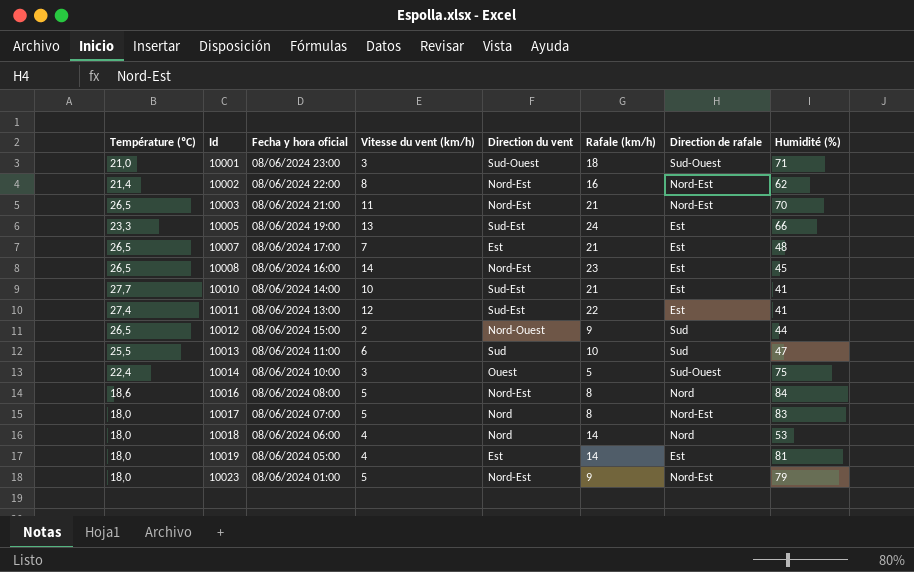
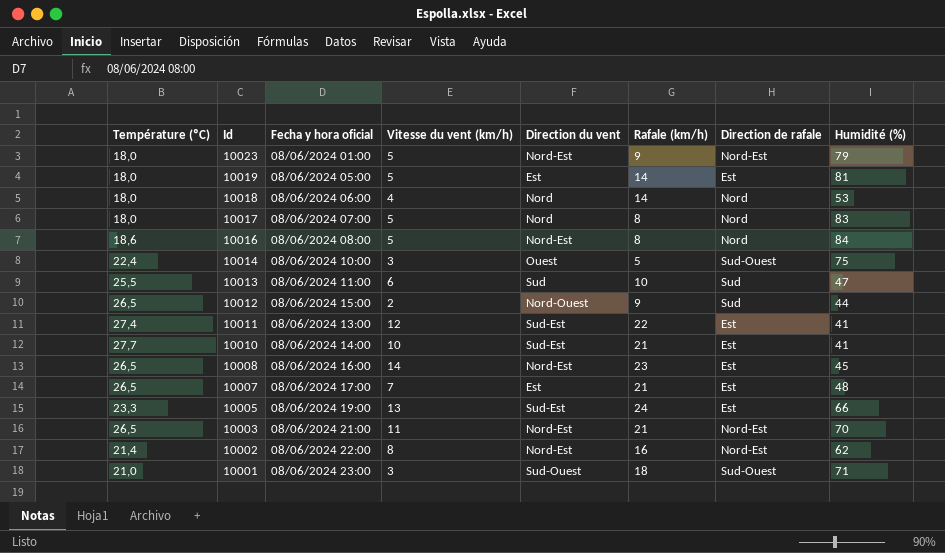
row order: Id ascending -> Id descending
10019 | Vitesse du vent (km/h): 4 -> 5
10017 | Direction de rafale: Nord-Est -> Nord

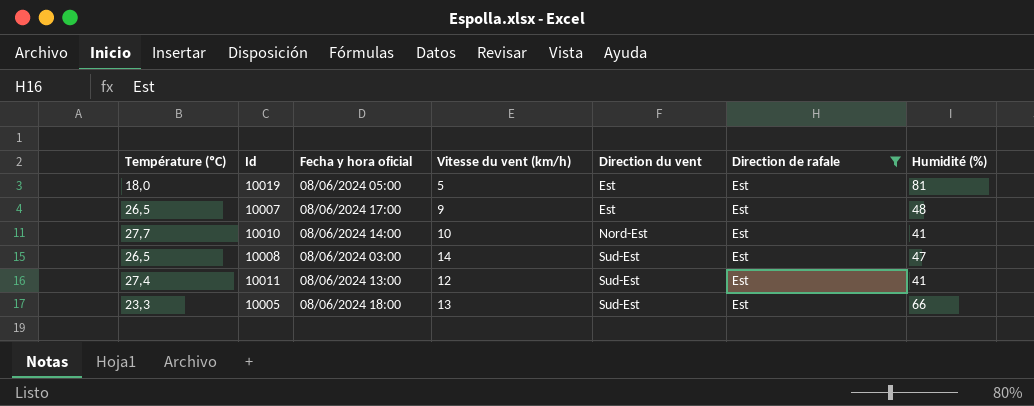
filter: none -> Direction de rafale = Est
row order: Id descending -> Direction du vent ascending
column Rafale (km/h) | position: 6 -> none
10007 | Vitesse du vent (km/h): 7 -> 9
10010 | Direction du vent: Sud-Est -> Nord-Est
10008 | Fecha y hora oficial: 08/06/2024 16:00 -> 08/06/2024 03:00
10008 | Direction du vent: Nord-Est -> Sud-Est
10008 | Humidité (%): 45 -> 47
10005 | Fecha y hora oficial: 08/06/2024 19:00 -> 08/06/2024 18:00

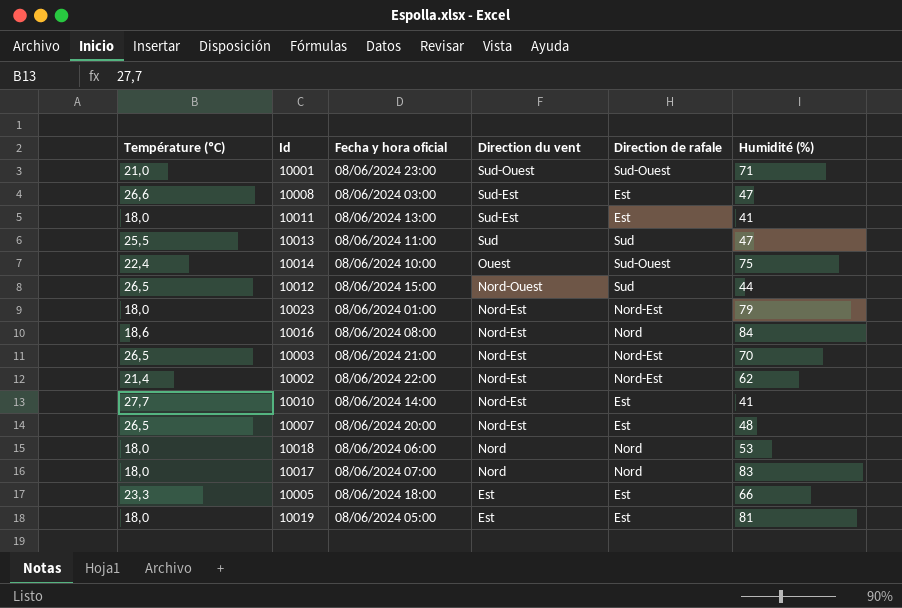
filter: Direction de rafale = Est -> none
row order: Direction du vent ascending -> Direction du vent descending
column Vitesse du vent (km/h) | position: 4 -> none
10008 | Température (ºC): 26,5 -> 26,6
10011 | Température (ºC): 27,4 -> 18,0
10007 | Fecha y hora oficial: 08/06/2024 17:00 -> 08/06/2024 20:00
10007 | Direction du vent: Est -> Nord-Est
10005 | Direction du vent: Sud-Est -> Est

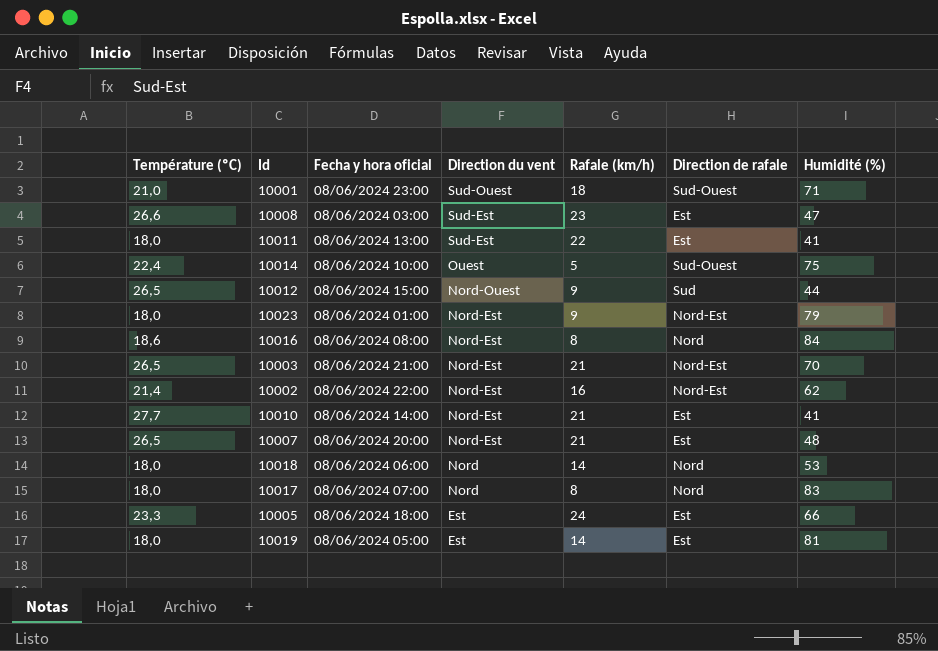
column Rafale (km/h) | position: none -> 5
row 10013: 25,5 | 08/06/2024 11:00 | Sud | Sud | 47 -> none

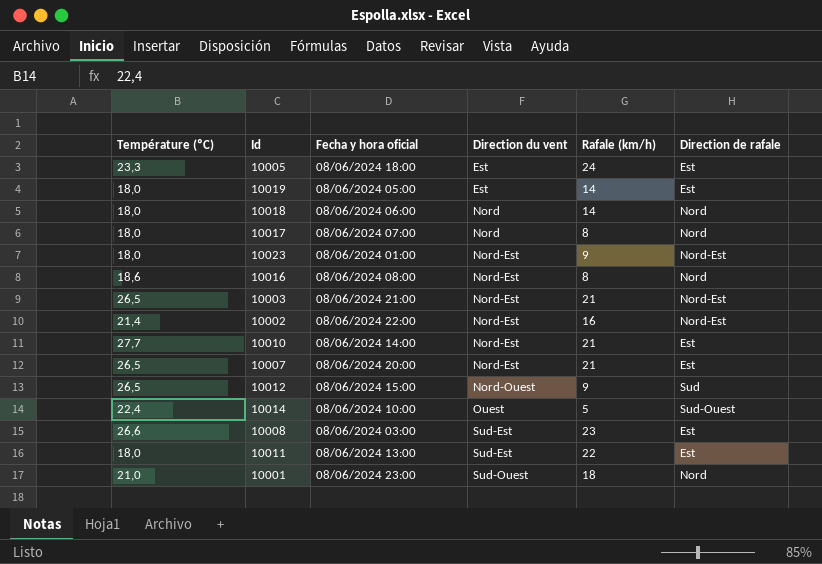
row order: Direction du vent descending -> Direction du vent ascending
column Humidité (%) | position: 7 -> none
10001 | Direction de rafale: Sud-Ouest -> Nord

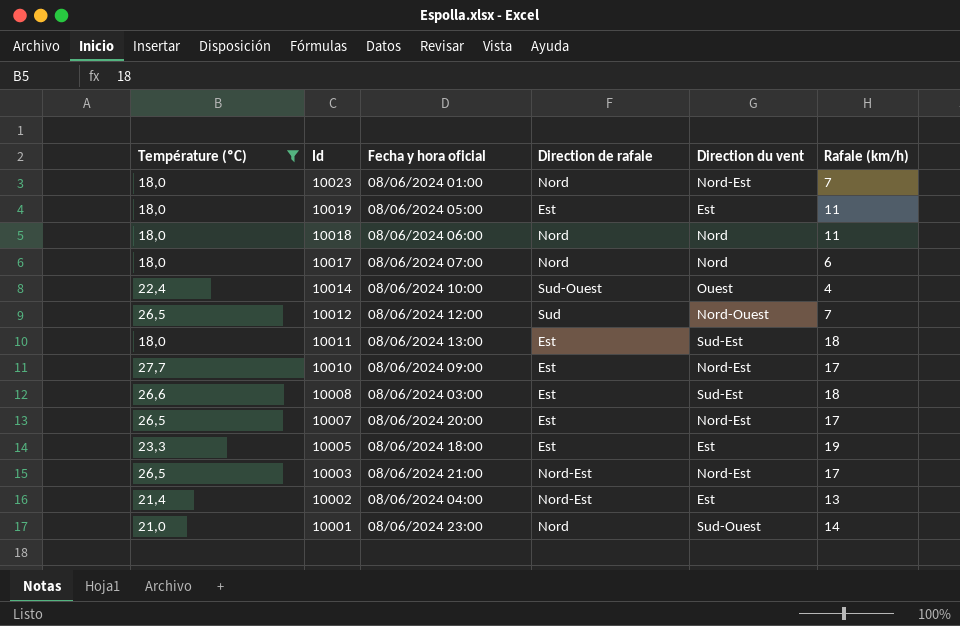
filter: none -> Température (ºC) != 18,6
row order: Direction du vent ascending -> Id descending
column Direction de rafale | position: 6 -> 4
10023 | Direction de rafale: Nord-Est -> Nord
10023 | Rafale (km/h): 9 -> 7
10019 | Rafale (km/h): 14 -> 11
10018 | Rafale (km/h): 14 -> 11
10017 | Rafale (km/h): 8 -> 6
10014 | Rafale (km/h): 5 -> 4
10012 | Fecha y hora oficial: 08/06/2024 15:00 -> 08/06/2024 12:00
10012 | Rafale (km/h): 9 -> 7
10011 | Rafale (km/h): 22 -> 18
10010 | Fecha y hora oficial: 08/06/2024 14:00 -> 08/06/2024 09:00
10010 | Rafale (km/h): 21 -> 17
10008 | Rafale (km/h): 23 -> 18
10007 | Rafale (km/h): 21 -> 17
10005 | Rafale (km/h): 24 -> 19
10003 | Rafale (km/h): 21 -> 17
10002 | Fecha y hora oficial: 08/06/2024 22:00 -> 08/06/2024 04:00
10002 | Direction du vent: Nord-Est -> Est
10002 | Rafale (km/h): 16 -> 13
10001 | Rafale (km/h): 18 -> 14

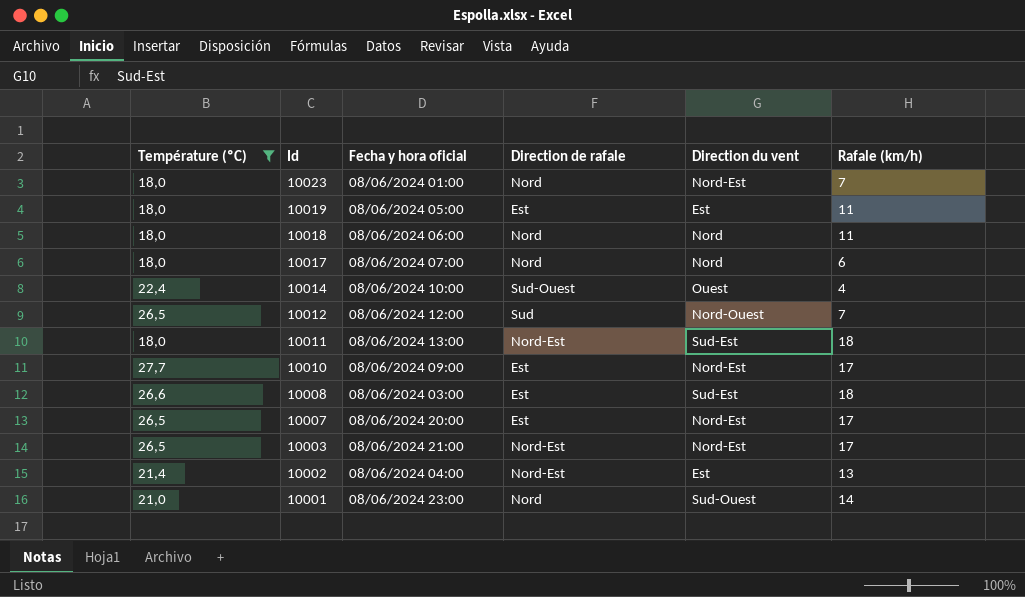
row 10005: 23,3 | 08/06/2024 18:00 | Est | Est | 19 -> none
10011 | Direction de rafale: Est -> Nord-Est

